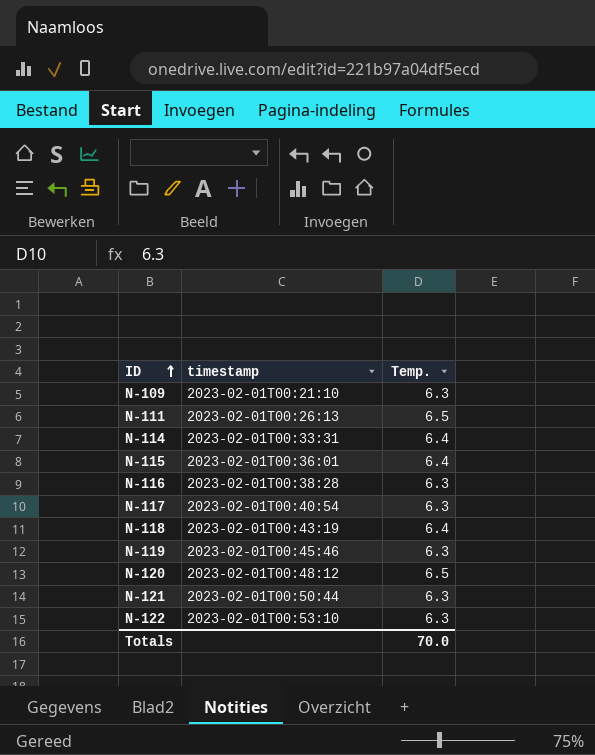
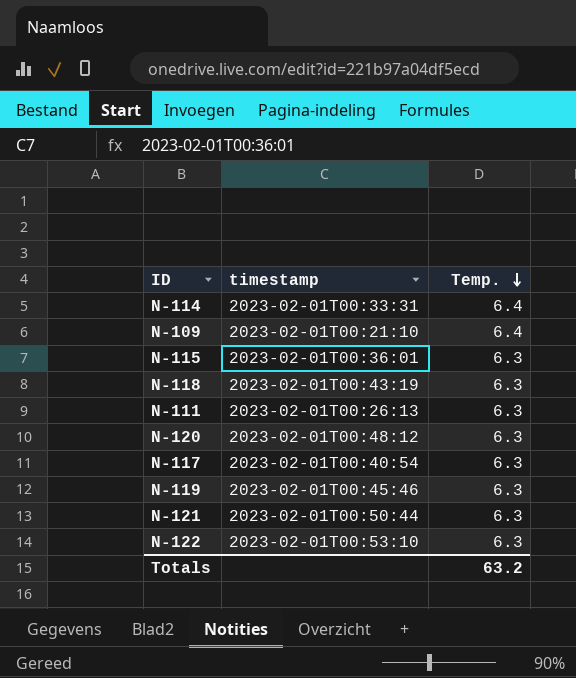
row order: ID ascending -> Temp. descending
row N-116: 2023-02-01T00:38:28 | 6.3 -> none
N-109 | Temp.: 6.3 -> 6.4
N-115 | Temp.: 6.4 -> 6.3
N-118 | Temp.: 6.4 -> 6.3
N-111 | Temp.: 6.5 -> 6.3
N-120 | Temp.: 6.5 -> 6.3
Totals | Temp.: 70.0 -> 63.2

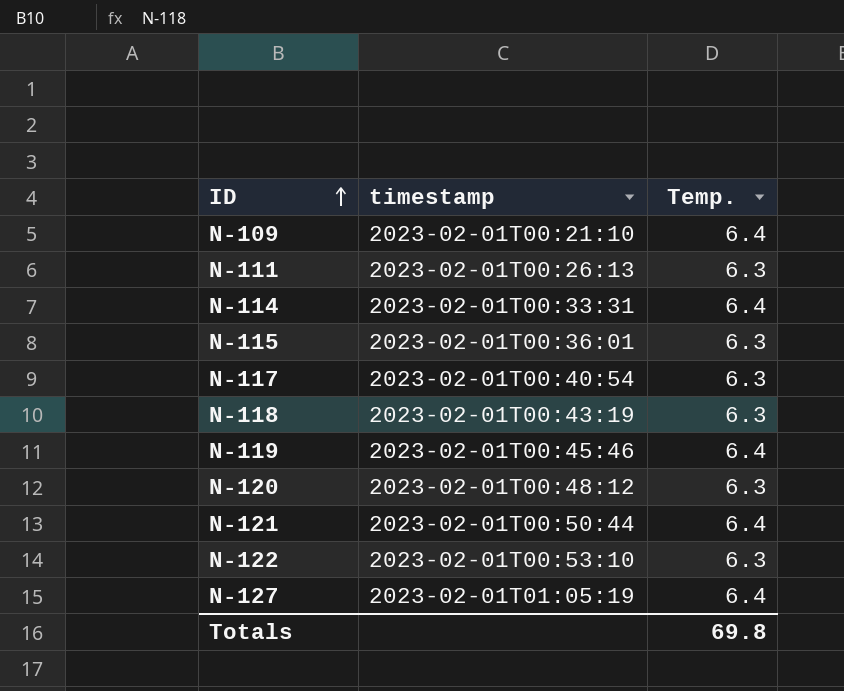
row order: Temp. descending -> ID ascending
N-119 | Temp.: 6.3 -> 6.4
N-121 | Temp.: 6.3 -> 6.4
row N-127: none -> 2023-02-01T01:05:19 | 6.4
Totals | Temp.: 63.2 -> 69.8

